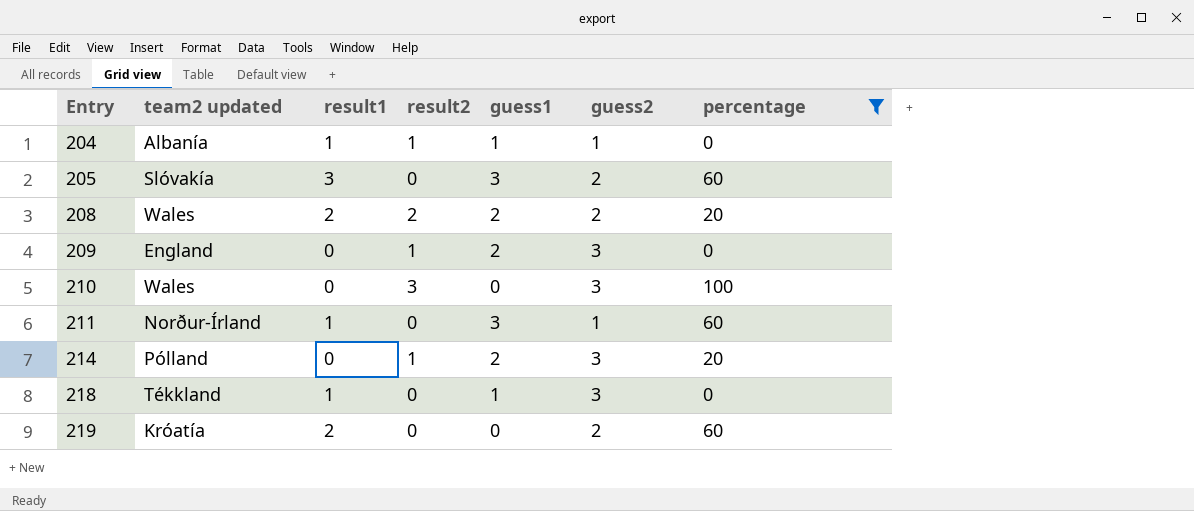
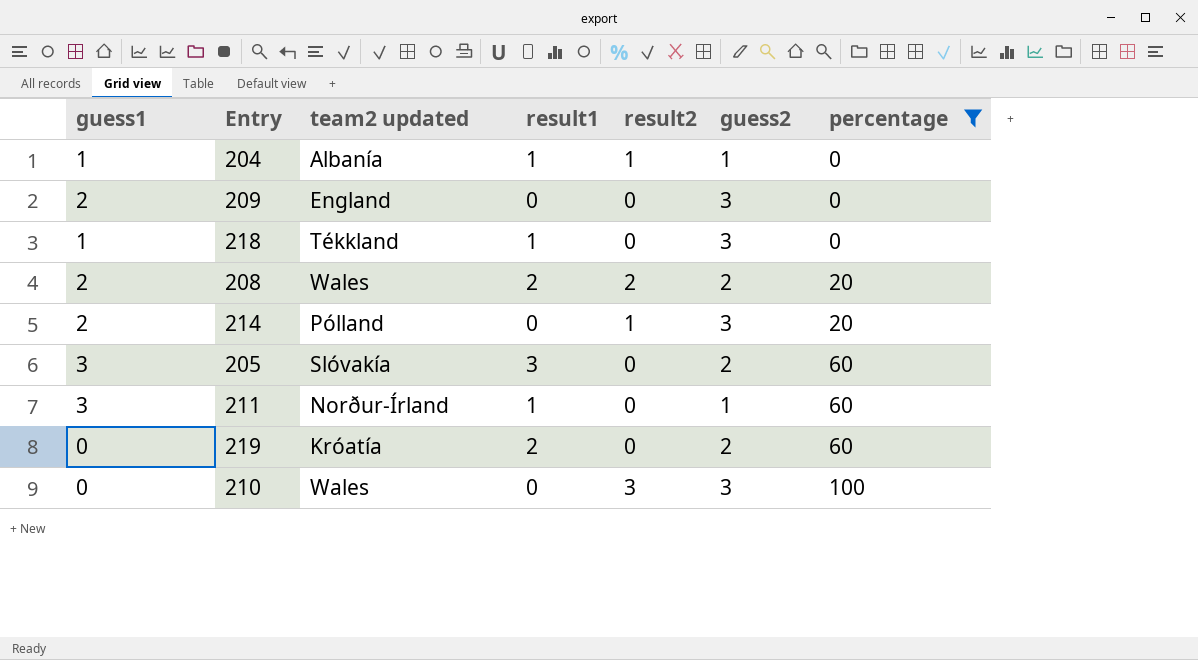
row order: Entry ascending -> percentage ascending
column guess1 | position: 5 -> 1
209 | result2: 1 -> 0

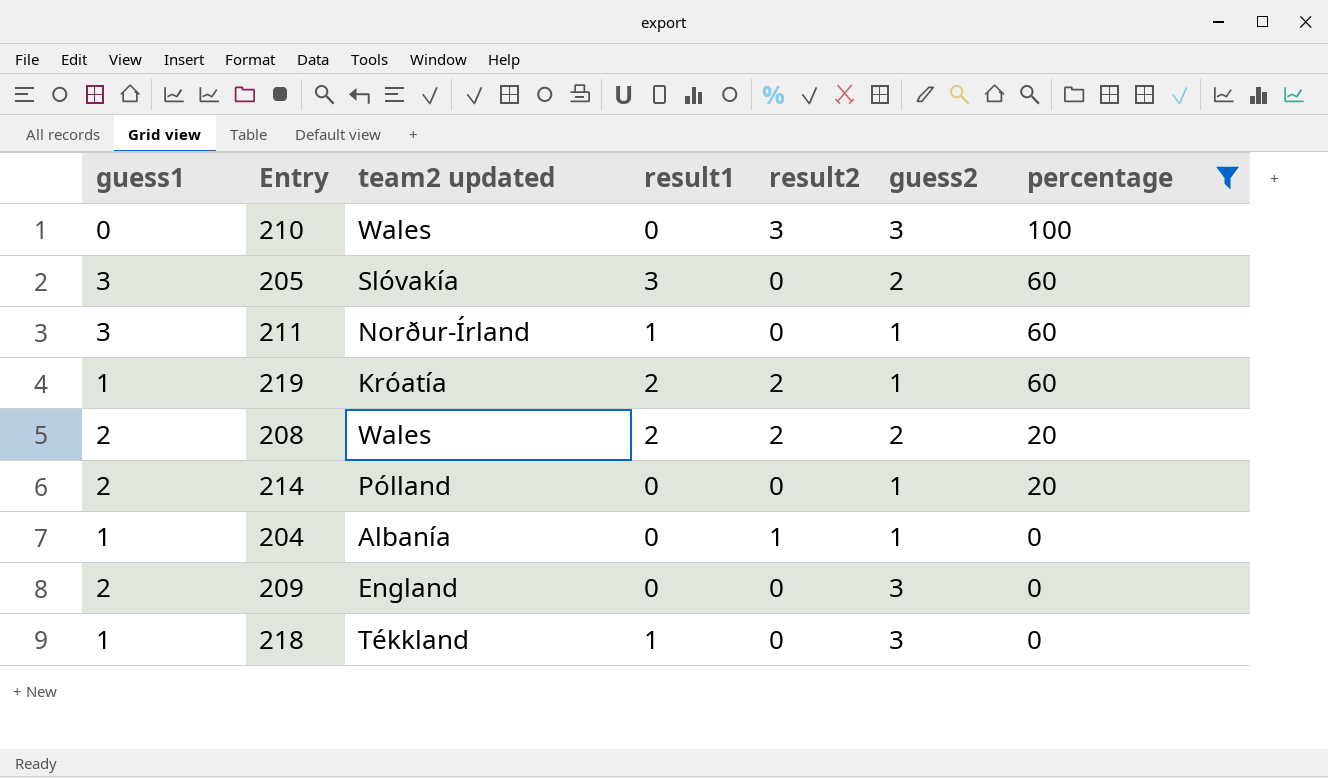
row order: percentage ascending -> percentage descending
219 | guess1: 0 -> 1
219 | result2: 0 -> 2
219 | guess2: 2 -> 1
214 | result2: 1 -> 0
214 | guess2: 3 -> 1
204 | result1: 1 -> 0

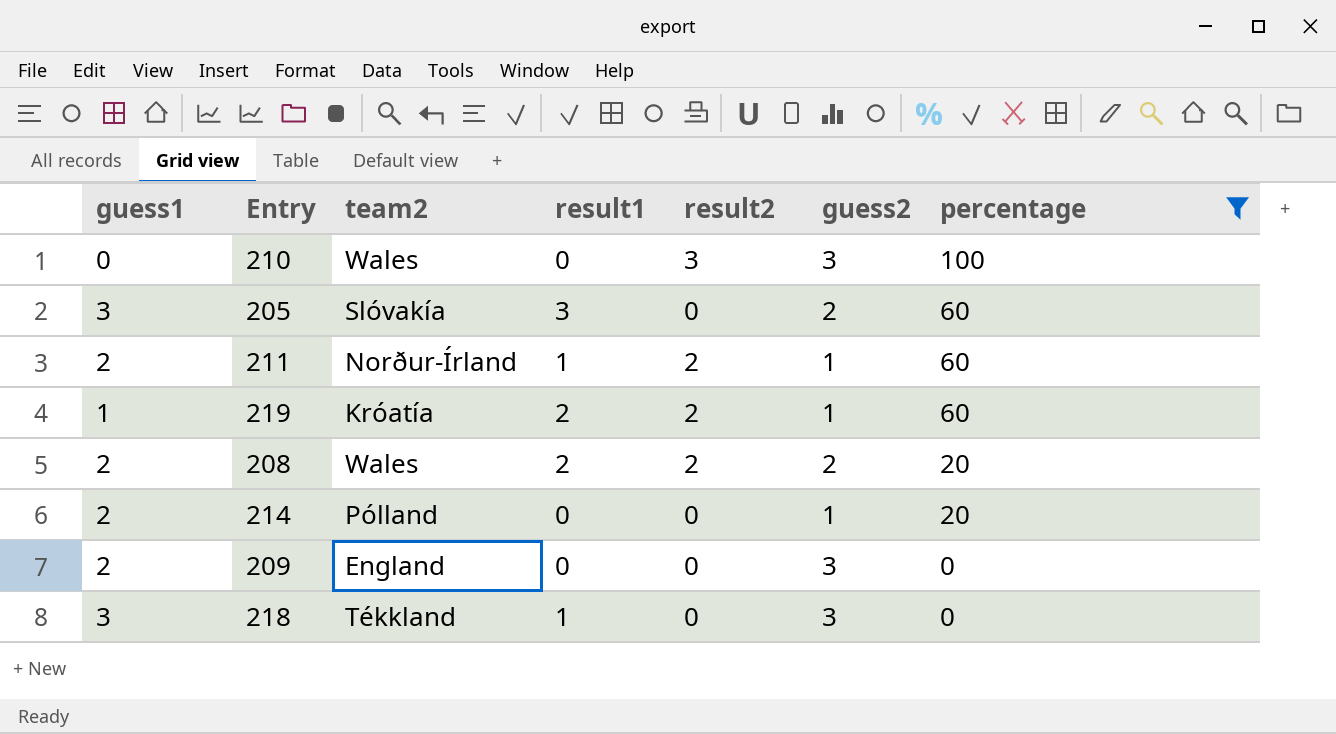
column name: team2 updated -> team2
row 204: 1 | Albanía | 0 | 1 | 1 | 0 -> none
211 | guess1: 3 -> 2
211 | result2: 0 -> 2
218 | guess1: 1 -> 3

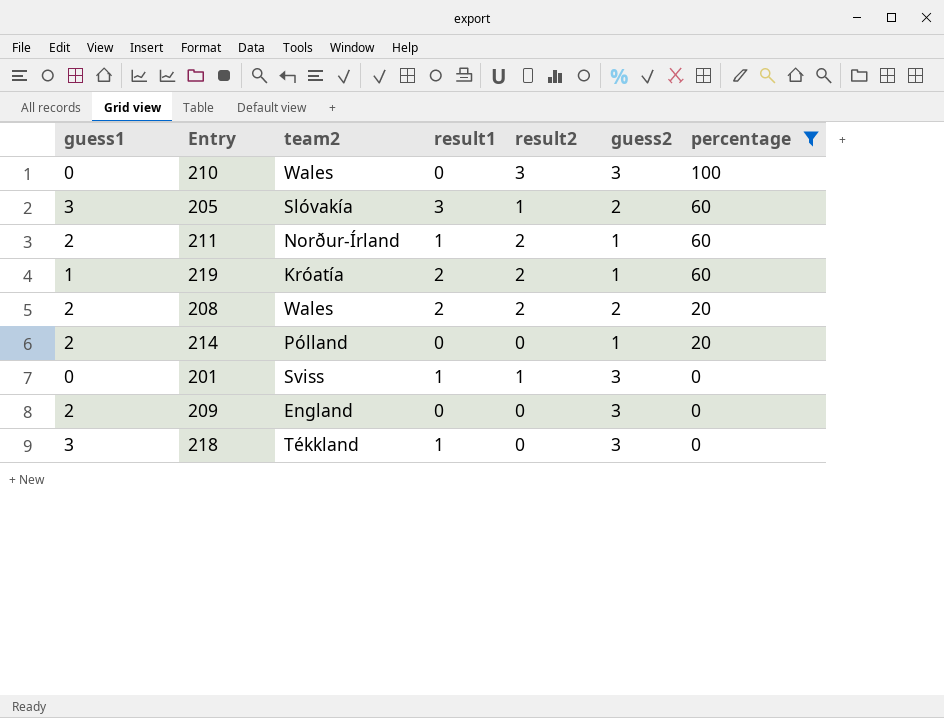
205 | result2: 0 -> 1
row 201: none -> 0 | Sviss | 1 | 1 | 3 | 0

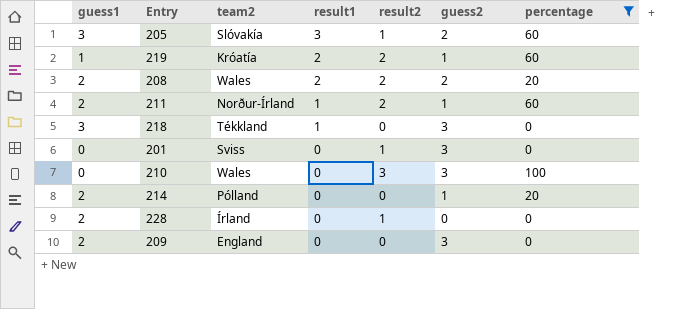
row order: percentage descending -> result1 descending
201 | result1: 1 -> 0
row 228: none -> 2 | Írland | 0 | 1 | 0 | 0

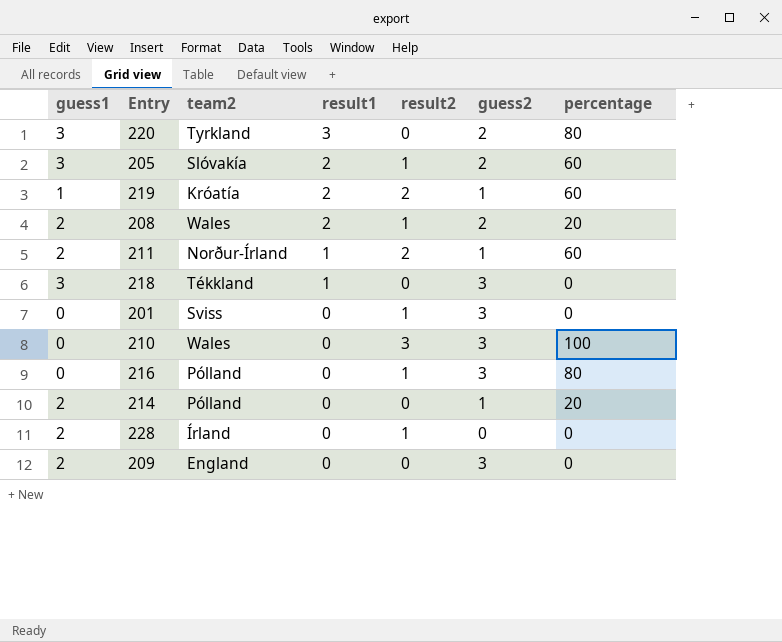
filter: percentage != 80 -> none
205 | result1: 3 -> 2
208 | result2: 2 -> 1

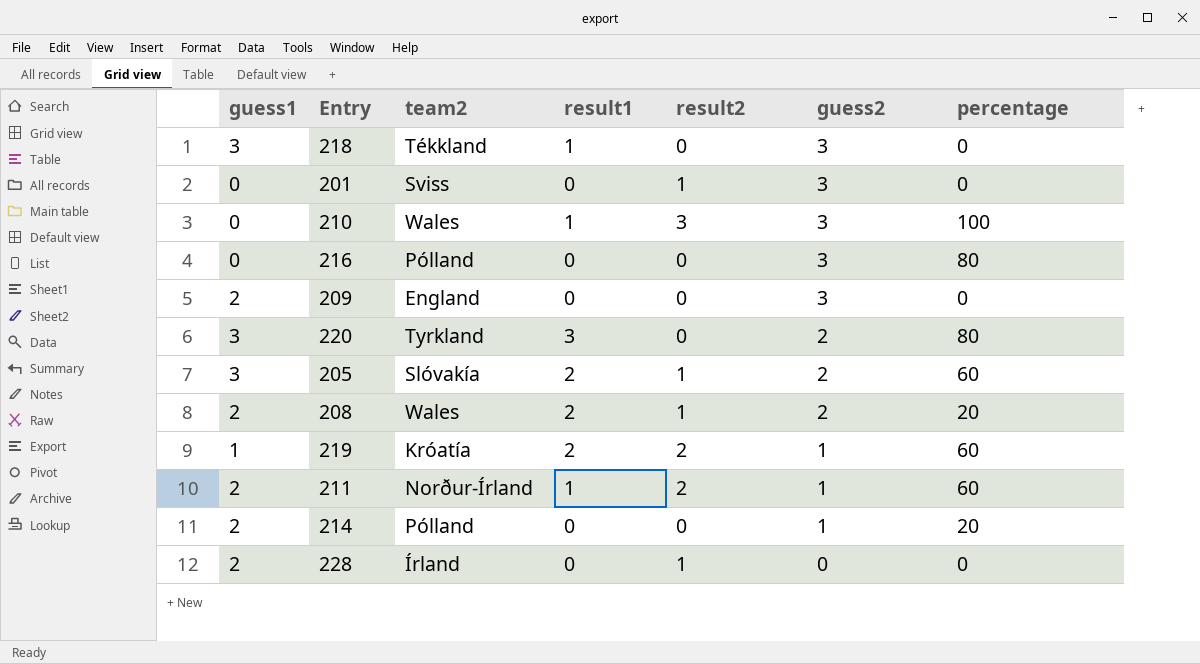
row order: result1 descending -> guess2 descending
210 | result1: 0 -> 1
216 | result2: 1 -> 0

